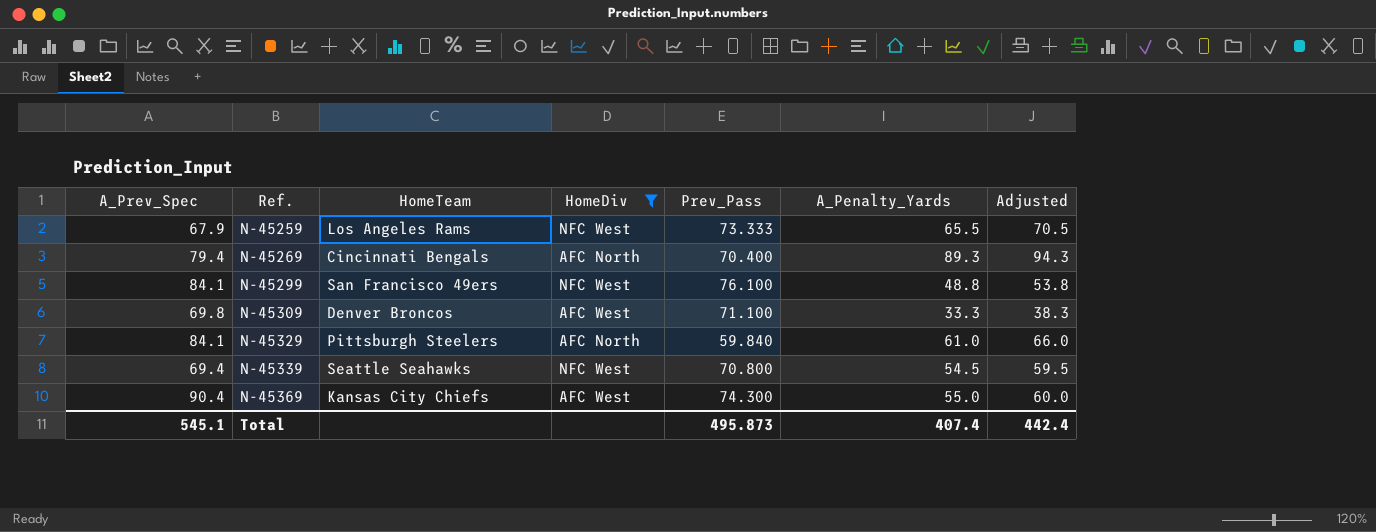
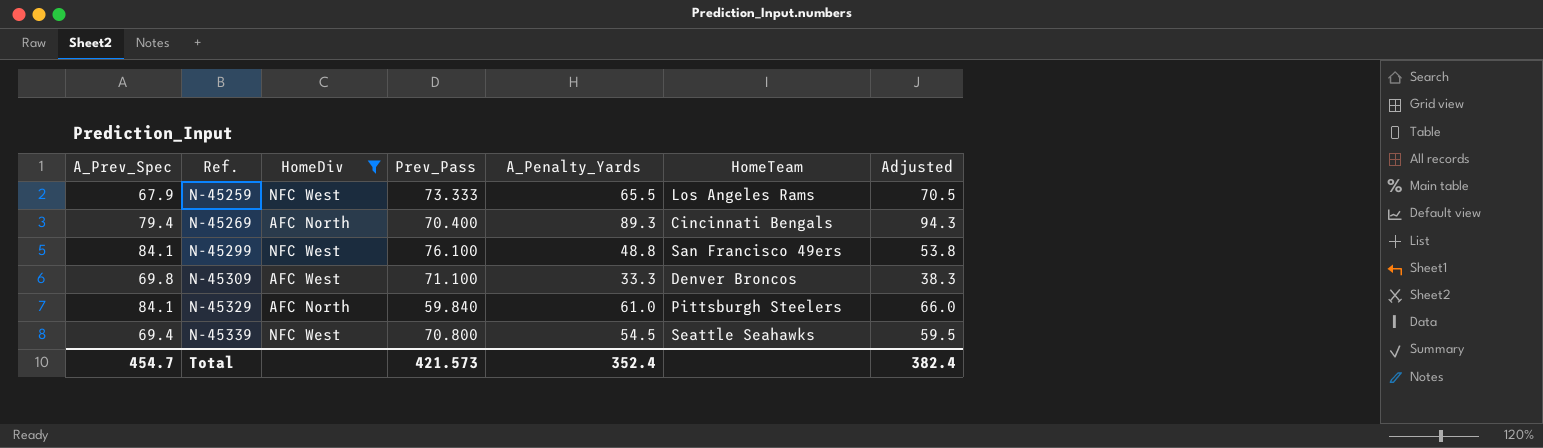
column HomeTeam | position: 3 -> 6
row N-45369: 90.4 | Kansas City Chiefs | AFC West | 74.300 | 55.0 | 60.0 -> none
Total | A_Prev_Spec: 545.1 -> 454.7
Total | Prev_Pass: 495.873 -> 421.573
Total | A_Penalty_Yards: 407.4 -> 352.4
Total | Adjusted: 442.4 -> 382.4

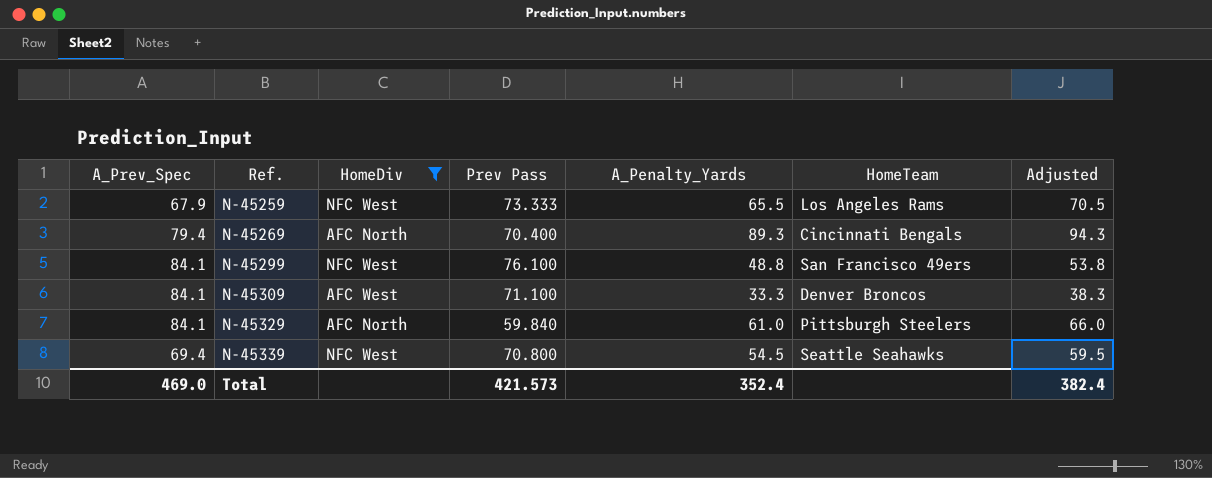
column name: Prev_Pass -> Prev Pass
N-45309 | A_Prev_Spec: 69.8 -> 84.1
Total | A_Prev_Spec: 454.7 -> 469.0

